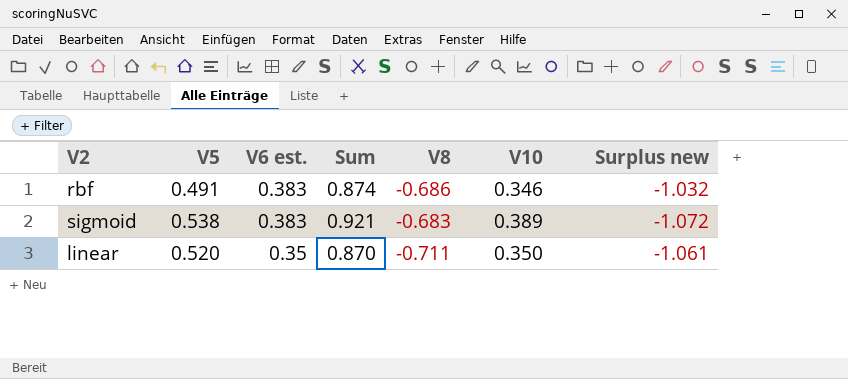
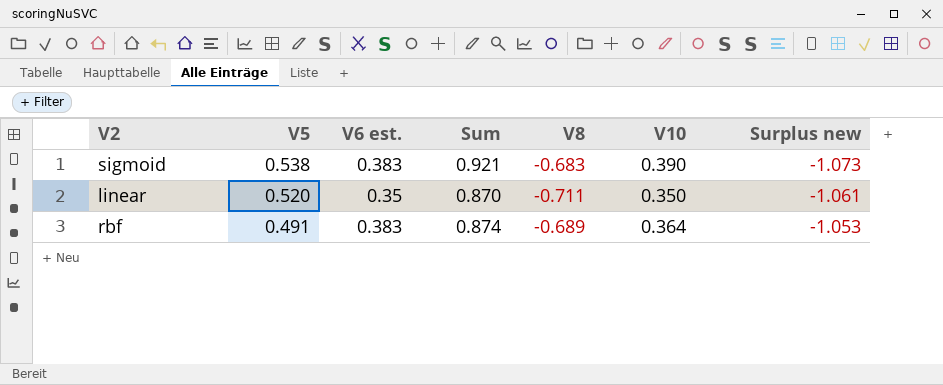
row order: V6 est. descending -> V5 descending
sigmoid | V10: 0.389 -> 0.390
sigmoid | Surplus new: -1.072 -> -1.073
rbf | V8: -0.686 -> -0.689
rbf | V10: 0.346 -> 0.364
rbf | Surplus new: -1.032 -> -1.053

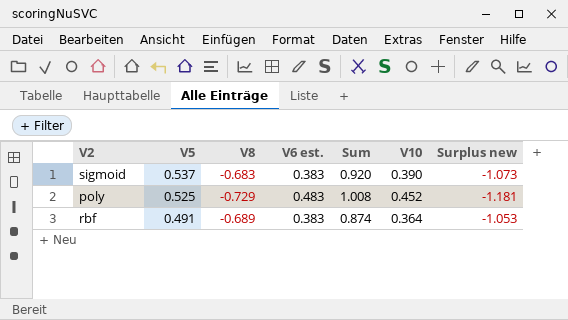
column V8 | position: 5 -> 3
row linear: 0.520 | 0.35 | 0.870 | -0.711 | 0.350 | -1.061 -> none
sigmoid | V5: 0.538 -> 0.537
sigmoid | Sum: 0.921 -> 0.920
row poly: none -> 0.525 | -0.729 | 0.483 | 1.008 | 0.452 | -1.181

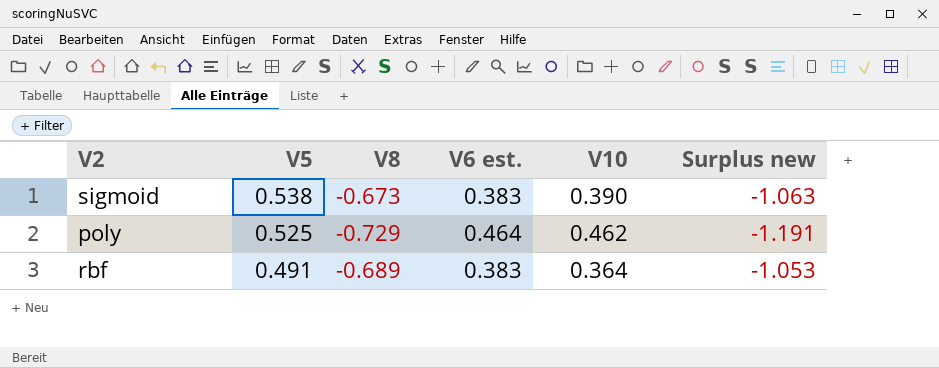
column Sum | formula: [V5] + [V6 est.] -> none
sigmoid | V5: 0.537 -> 0.538
sigmoid | V8: -0.683 -> -0.673
sigmoid | Surplus new: -1.073 -> -1.063
poly | V6 est.: 0.483 -> 0.464
poly | V10: 0.452 -> 0.462
poly | Surplus new: -1.181 -> -1.191

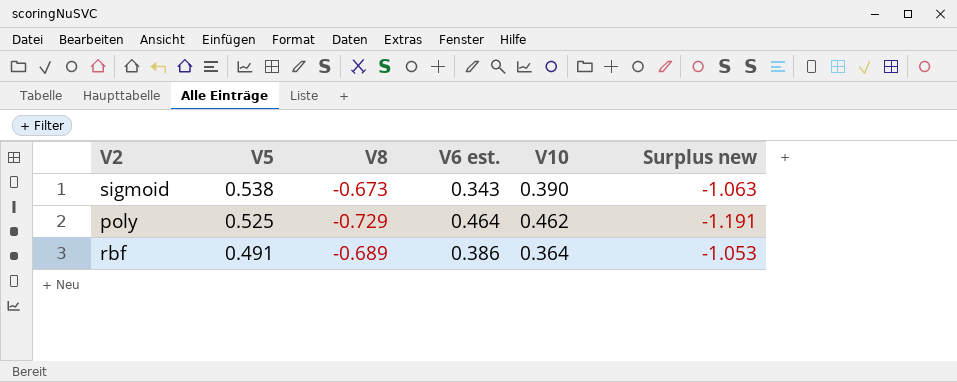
sigmoid | V6 est.: 0.383 -> 0.343
rbf | V6 est.: 0.383 -> 0.386

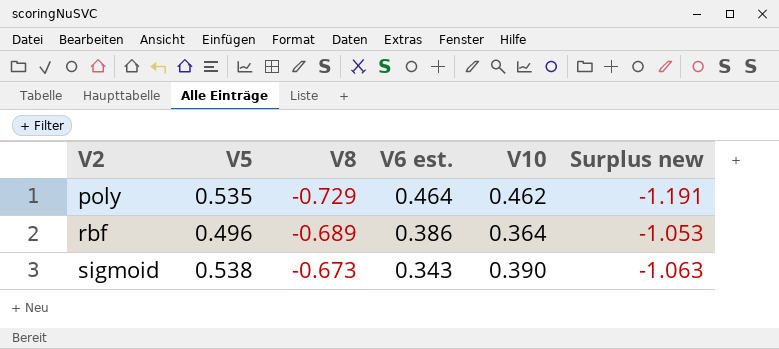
row order: V5 descending -> V2 ascending
poly | V5: 0.525 -> 0.535
rbf | V5: 0.491 -> 0.496

